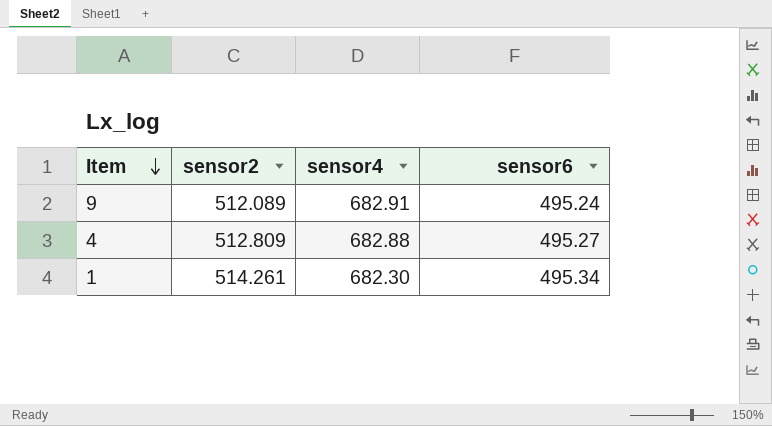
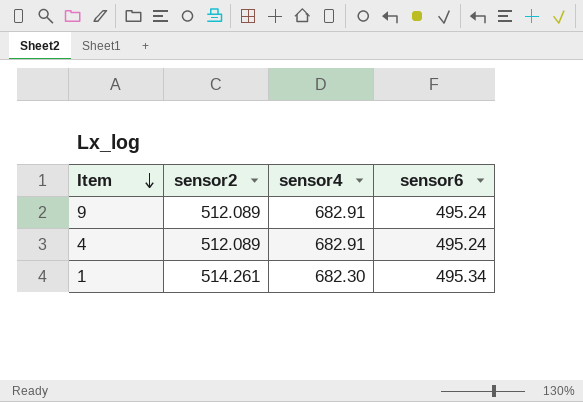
4 | sensor2: 512.809 -> 512.089
4 | sensor4: 682.88 -> 682.91
4 | sensor6: 495.27 -> 495.24

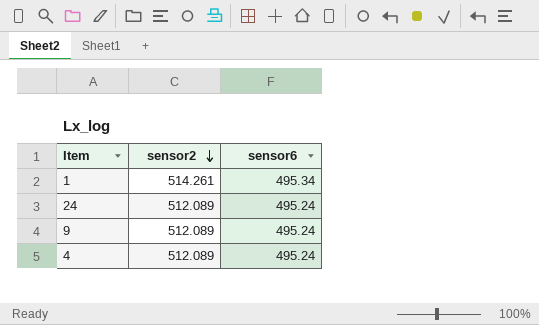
row order: Item descending -> sensor2 descending
column sensor4 | position: 3 -> none
row 24: none -> 512.089 | 495.24

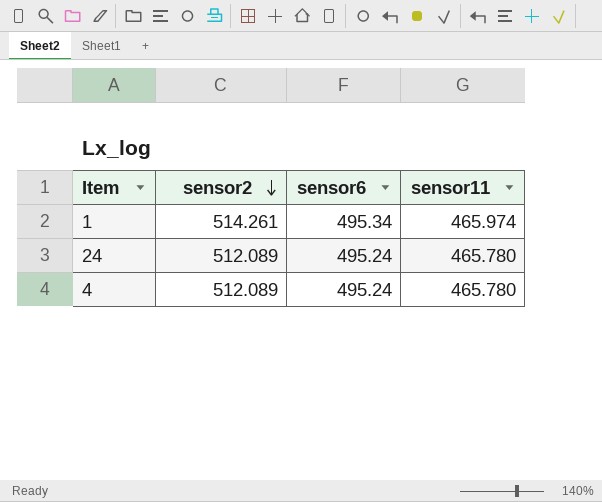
column sensor11 | position: none -> 4
row 9: 512.089 | 495.24 -> none

